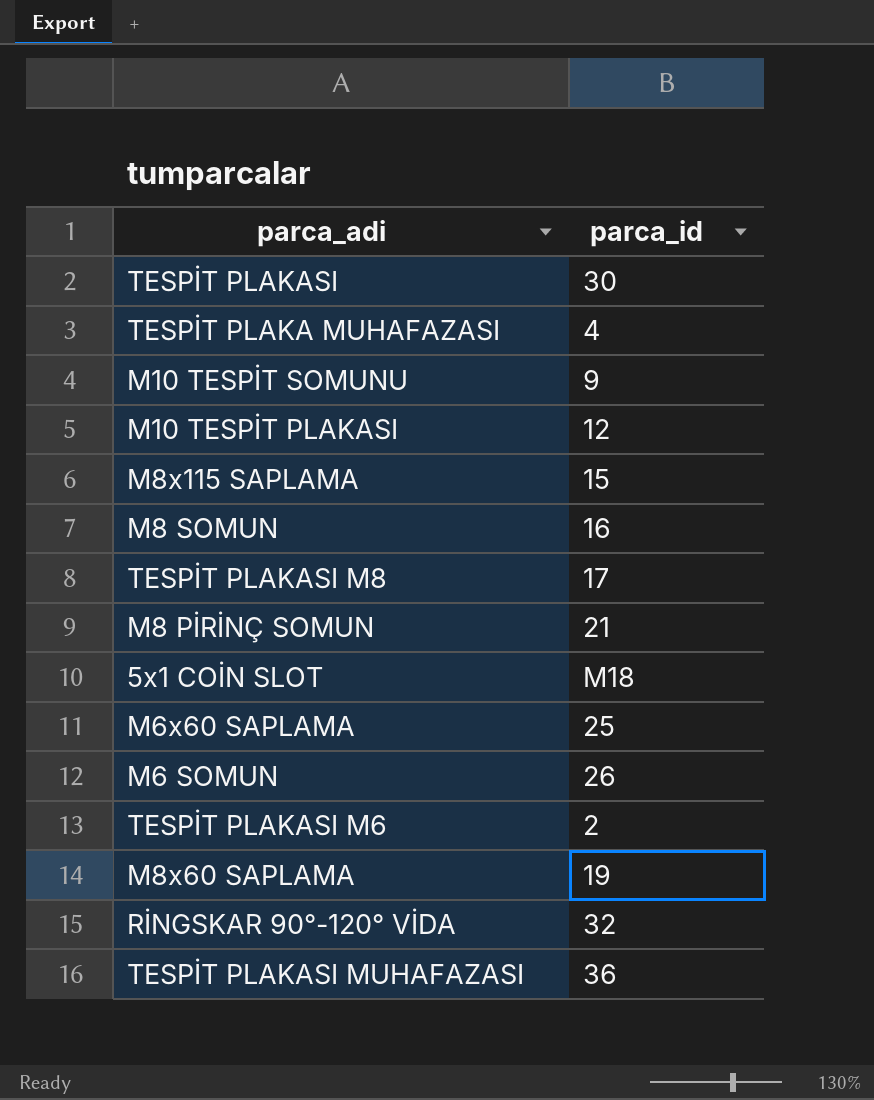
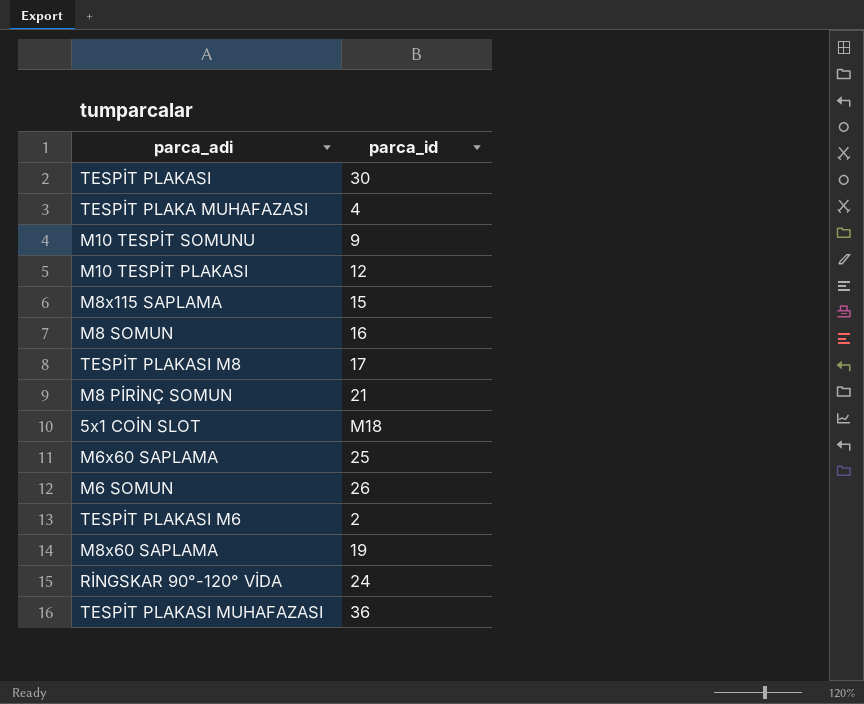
RİNGSKAR 90°-120° VİDA | parca_id: 32 -> 24

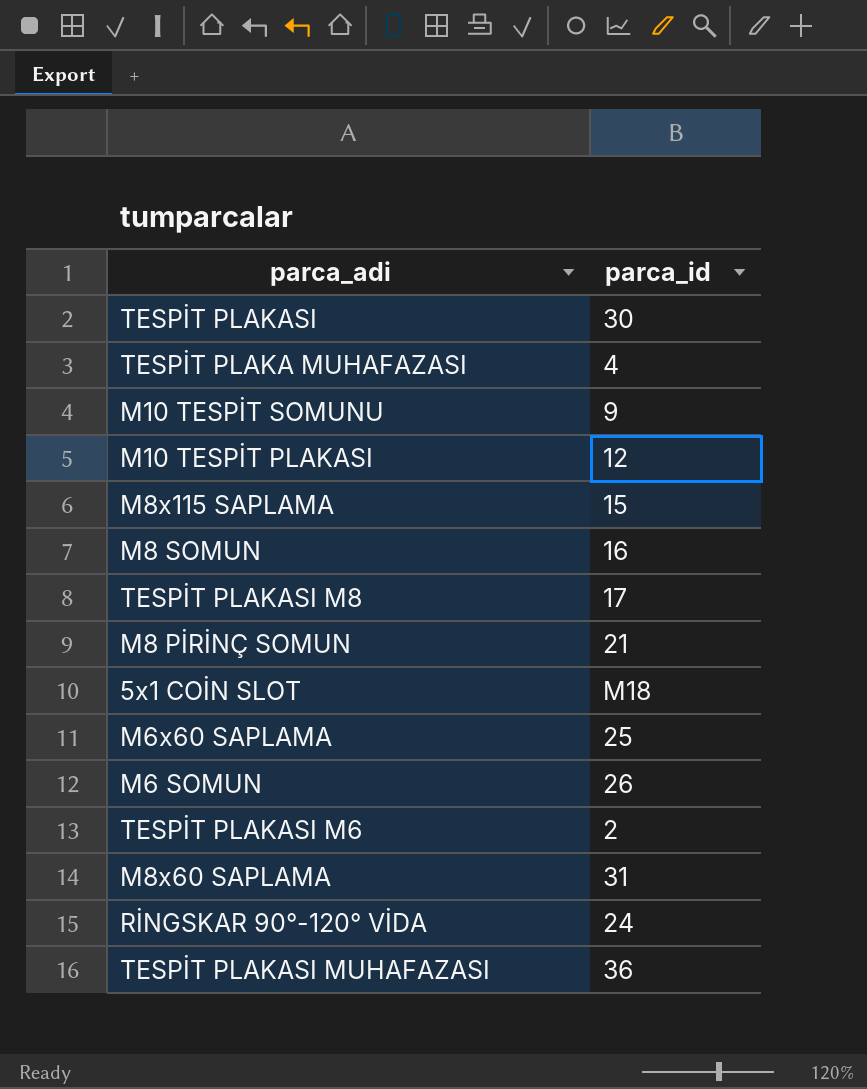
M8x60 SAPLAMA | parca_id: 19 -> 31

